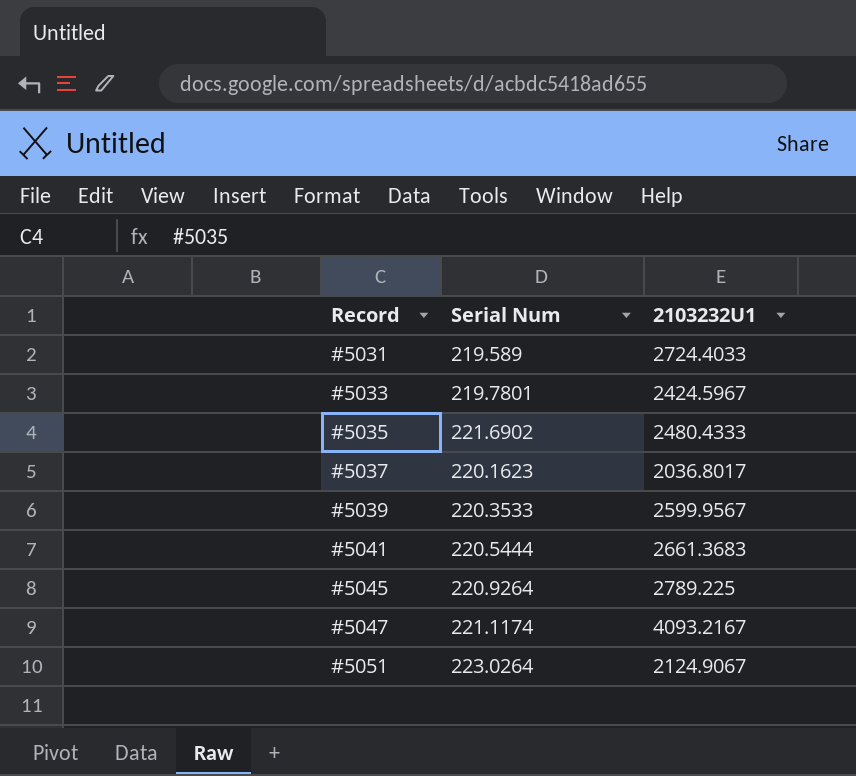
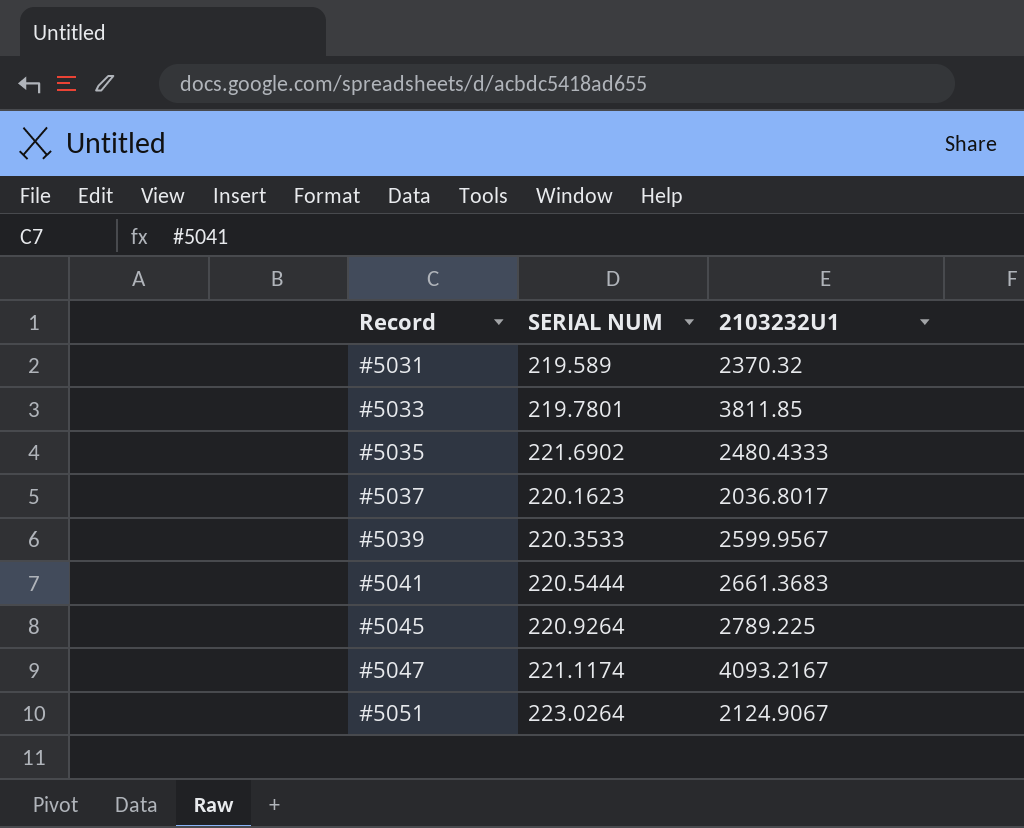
column name: Serial Num -> SERIAL NUM
#5031 | 2103232U1: 2724.4033 -> 2370.32
#5033 | 2103232U1: 2424.5967 -> 3811.85

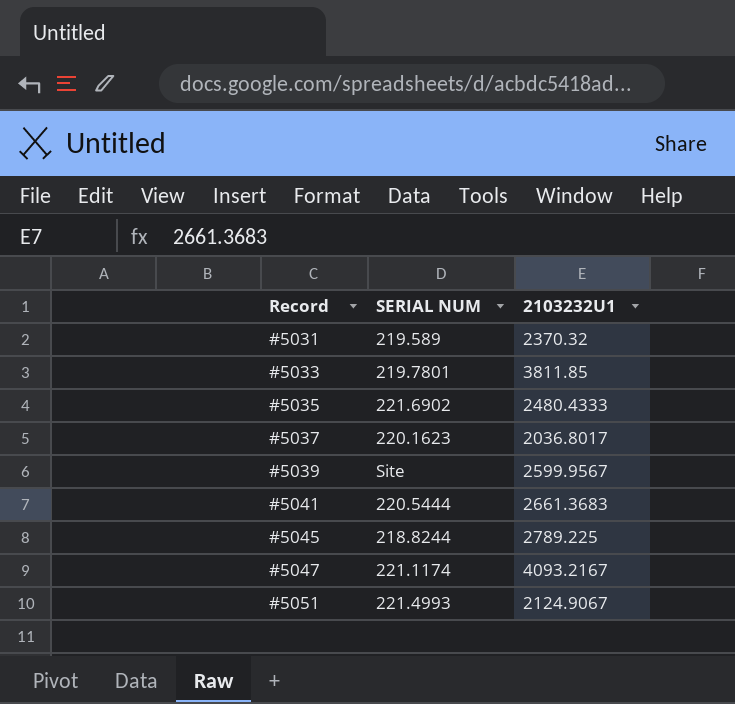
#5039 | SERIAL NUM: 220.3533 -> Site
#5045 | SERIAL NUM: 220.9264 -> 218.8244
#5051 | SERIAL NUM: 223.0264 -> 221.4993

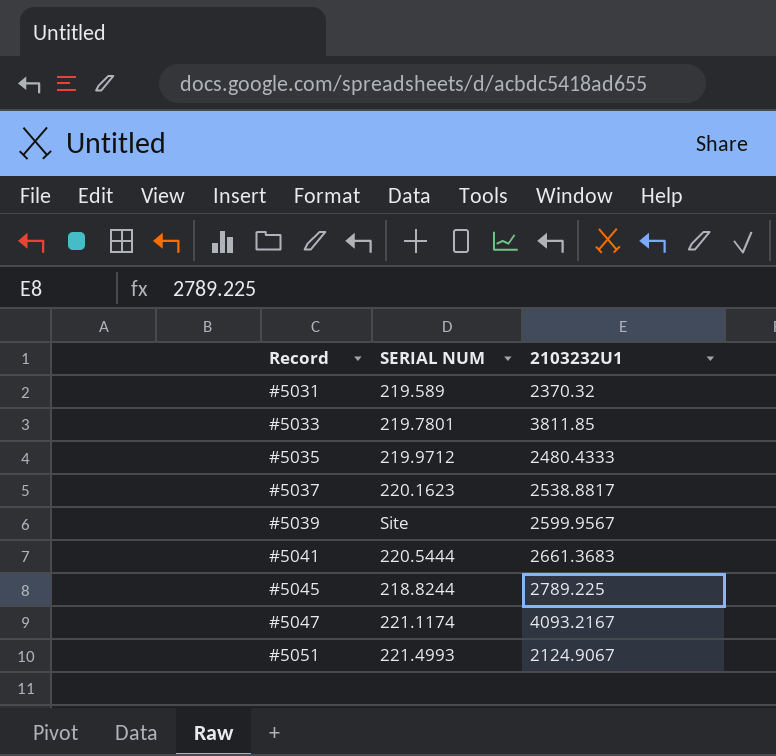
#5035 | SERIAL NUM: 221.6902 -> 219.9712
#5037 | 2103232U1: 2036.8017 -> 2538.8817

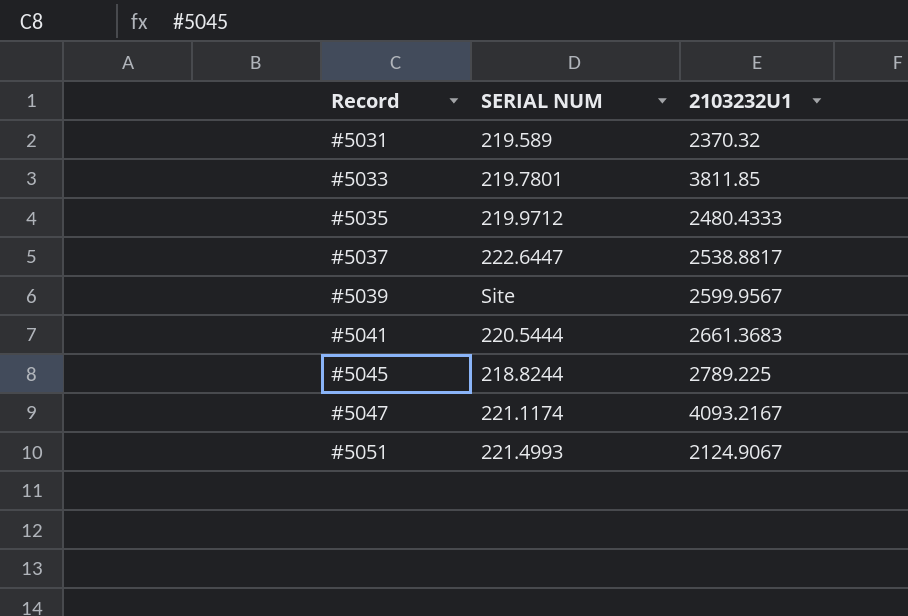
#5037 | SERIAL NUM: 220.1623 -> 222.6447

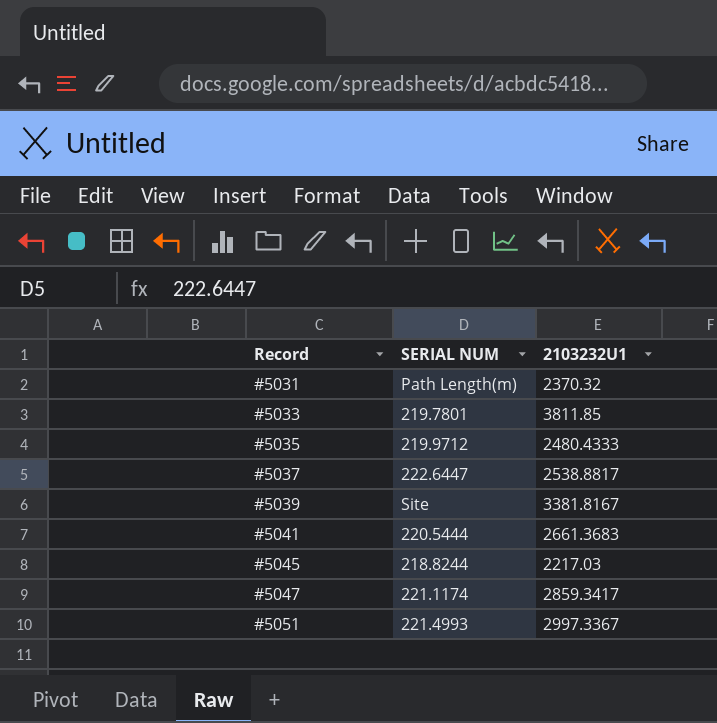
#5031 | SERIAL NUM: 219.589 -> Path Length(m)
#5039 | 2103232U1: 2599.9567 -> 3381.8167
#5045 | 2103232U1: 2789.225 -> 2217.03
#5047 | 2103232U1: 4093.2167 -> 2859.3417
#5051 | 2103232U1: 2124.9067 -> 2997.3367

